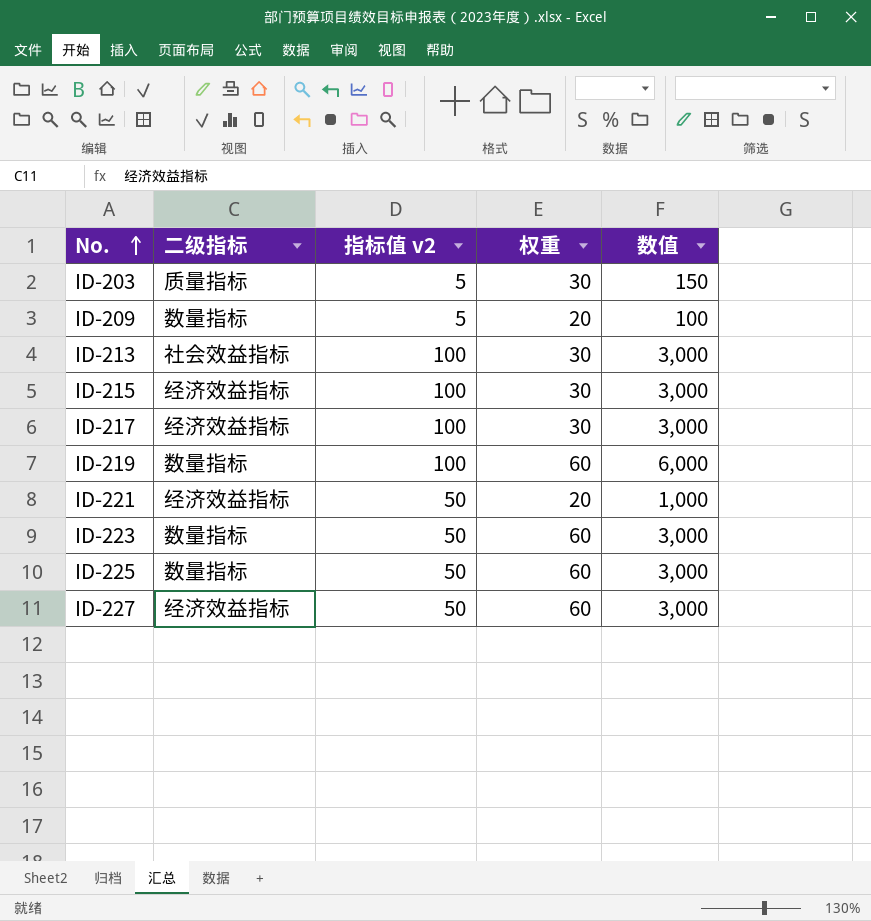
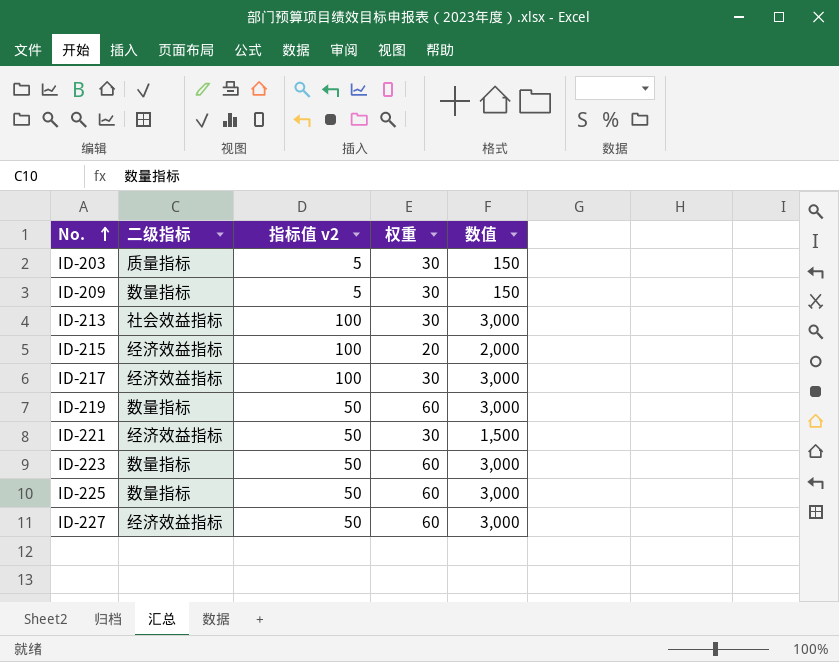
ID-209 | 权重: 20 -> 30
ID-209 | 数值: 100 -> 150
ID-215 | 权重: 30 -> 20
ID-215 | 数值: 3,000 -> 2,000
ID-219 | 指标值 v2: 100 -> 50
ID-219 | 数值: 6,000 -> 3,000
ID-221 | 权重: 20 -> 30
ID-221 | 数值: 1,000 -> 1,500

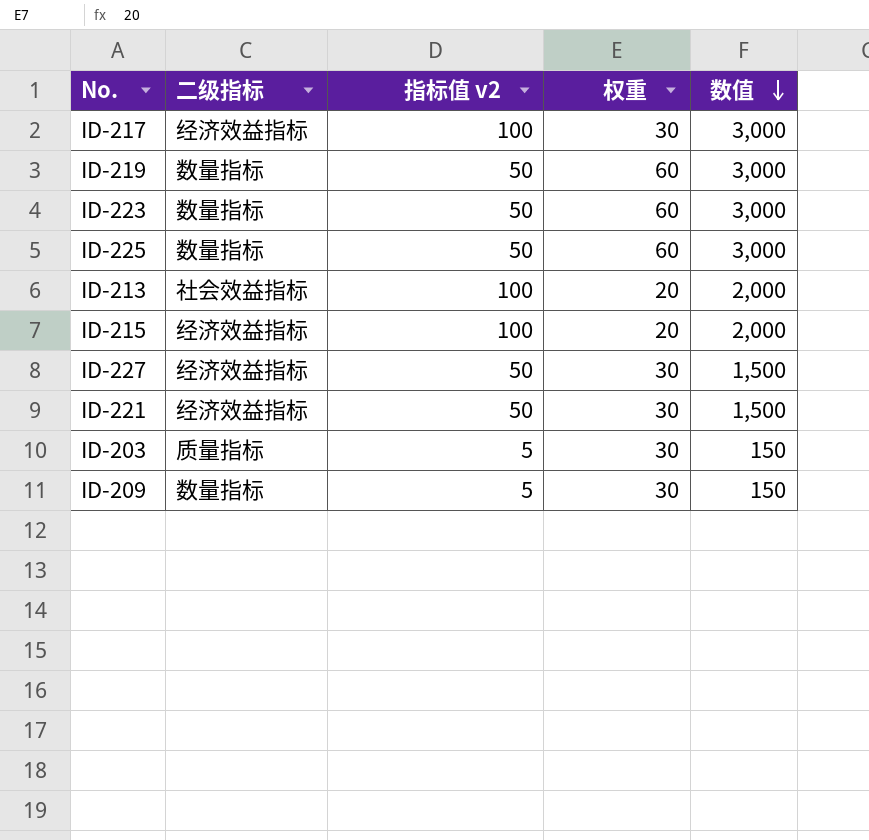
row order: No. ascending -> 数值 descending
ID-213 | 权重: 30 -> 20
ID-213 | 数值: 3,000 -> 2,000
ID-227 | 权重: 60 -> 30
ID-227 | 数值: 3,000 -> 1,500

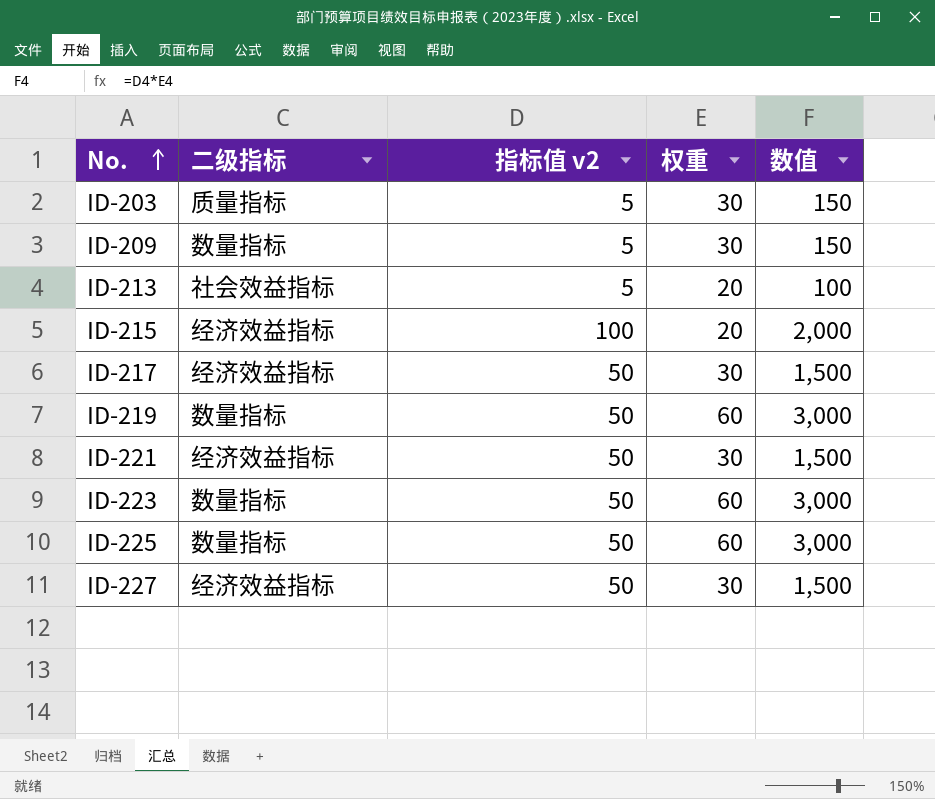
row order: 数值 descending -> No. ascending
ID-213 | 指标值 v2: 100 -> 5
ID-213 | 数值: 2,000 -> 100
ID-217 | 指标值 v2: 100 -> 50
ID-217 | 数值: 3,000 -> 1,500

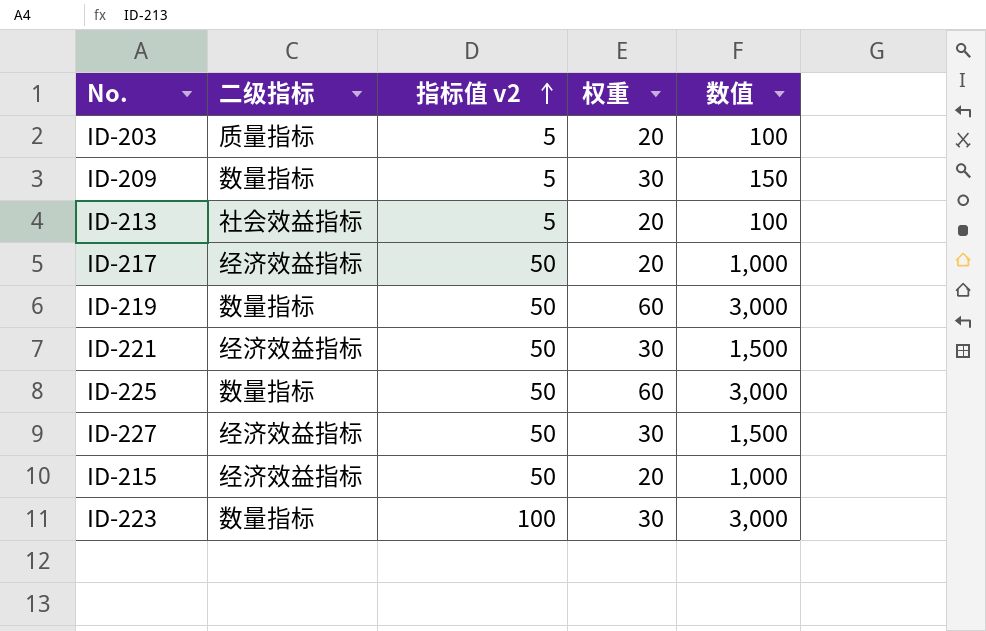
row order: No. ascending -> 指标值 v2 ascending
ID-203 | 权重: 30 -> 20
ID-203 | 数值: 150 -> 100
ID-217 | 权重: 30 -> 20
ID-217 | 数值: 1,500 -> 1,000
ID-215 | 指标值 v2: 100 -> 50
ID-215 | 数值: 2,000 -> 1,000
ID-223 | 指标值 v2: 50 -> 100
ID-223 | 权重: 60 -> 30

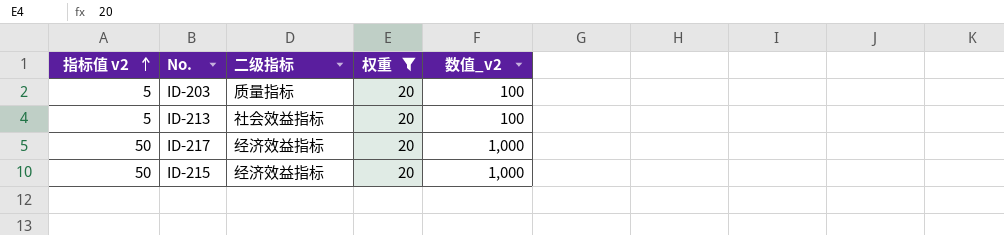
filter: none -> 权重 = 20
column 指标值 v2 | position: 3 -> 1
column name: 数值 -> 数值_v2

